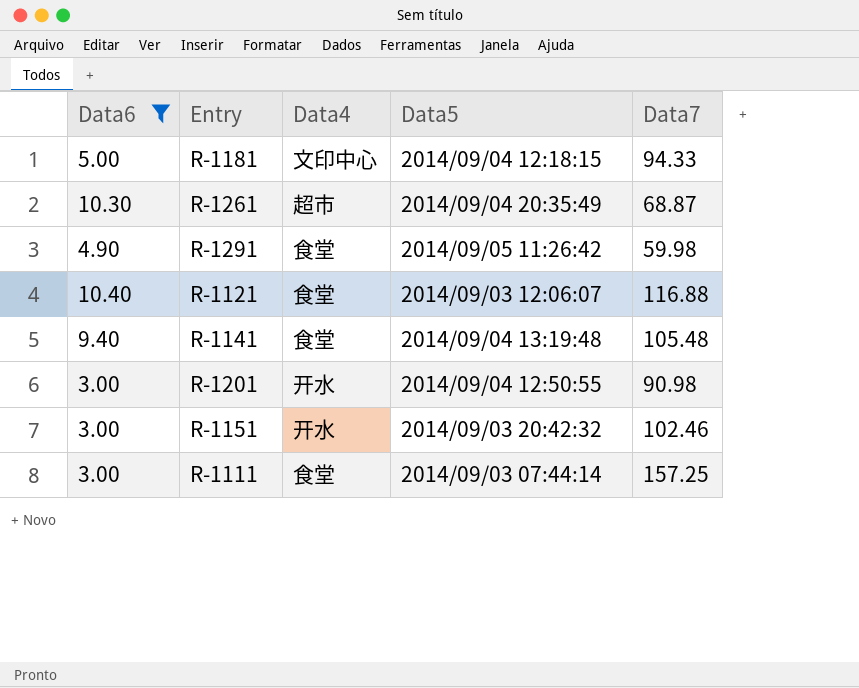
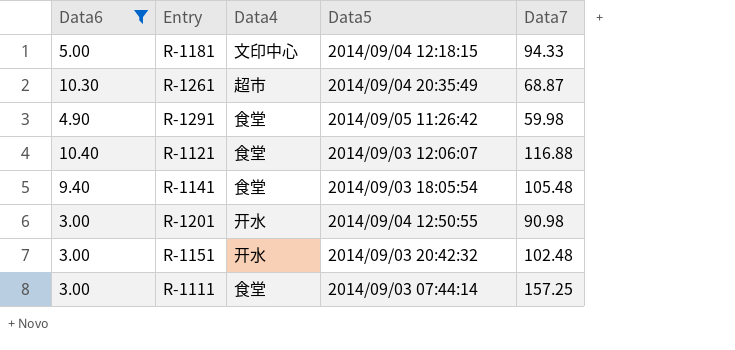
R-1141 | Data5: 2014/09/04 13:19:48 -> 2014/09/03 18:05:54
R-1151 | Data7: 102.46 -> 102.48

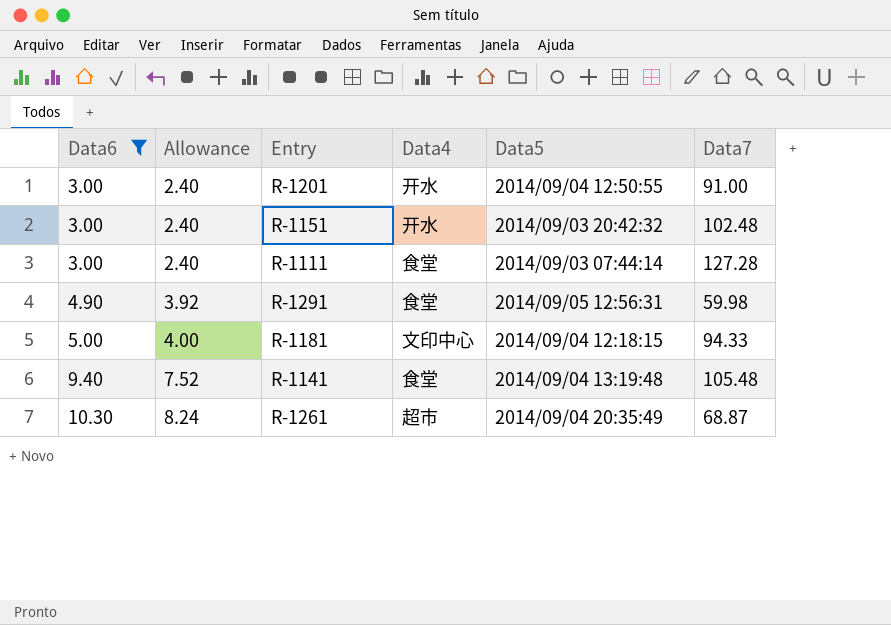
row order: none -> Data6 ascending
column Allowance | formula: none -> [Data6] * 0.8
row R-1121: 10.40 | 食堂 | 2014/09/03 12:06:07 | 116.88 -> none
R-1201 | Data7: 90.98 -> 91.00
R-1111 | Data7: 157.25 -> 127.28
R-1291 | Data5: 2014/09/05 11:26:42 -> 2014/09/05 12:56:31
R-1141 | Data5: 2014/09/03 18:05:54 -> 2014/09/04 13:19:48

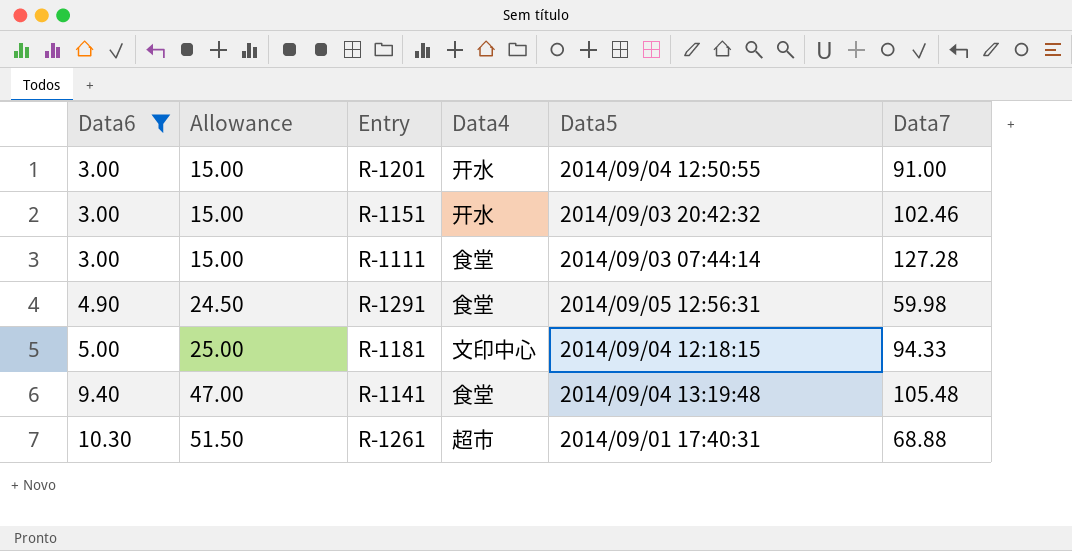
column Allowance | formula: [Data6] * 0.8 -> [Data6] * 5
R-1151 | Data7: 102.48 -> 102.46
R-1261 | Data5: 2014/09/04 20:35:49 -> 2014/09/01 17:40:31
R-1261 | Data7: 68.87 -> 68.88

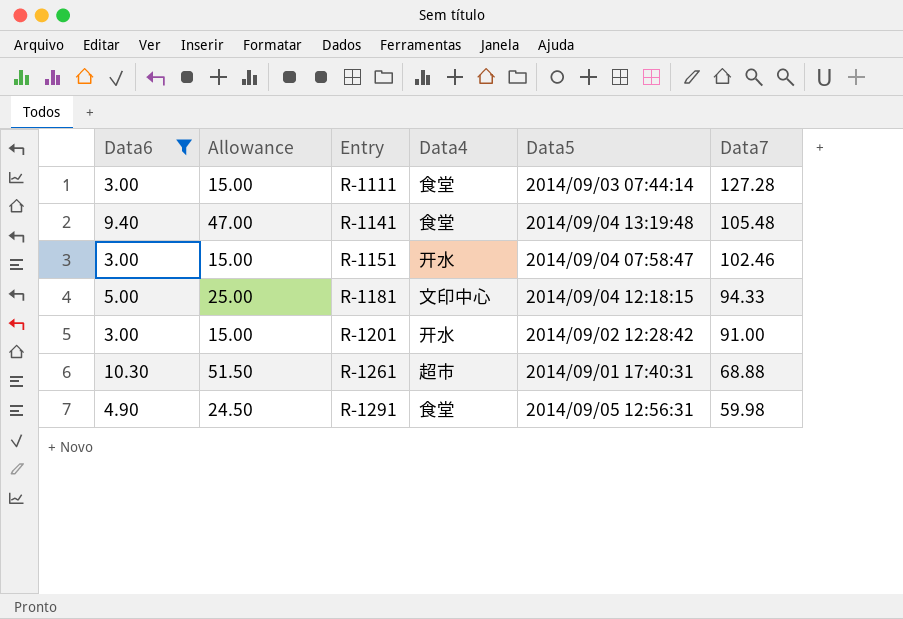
row order: Data6 ascending -> Entry ascending
R-1151 | Data5: 2014/09/03 20:42:32 -> 2014/09/04 07:58:47
R-1201 | Data5: 2014/09/04 12:50:55 -> 2014/09/02 12:28:42

